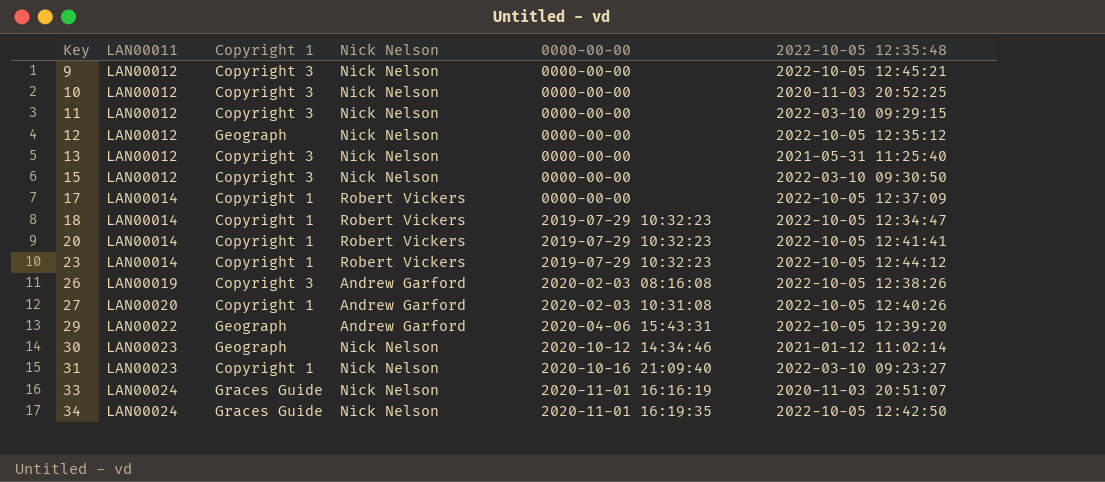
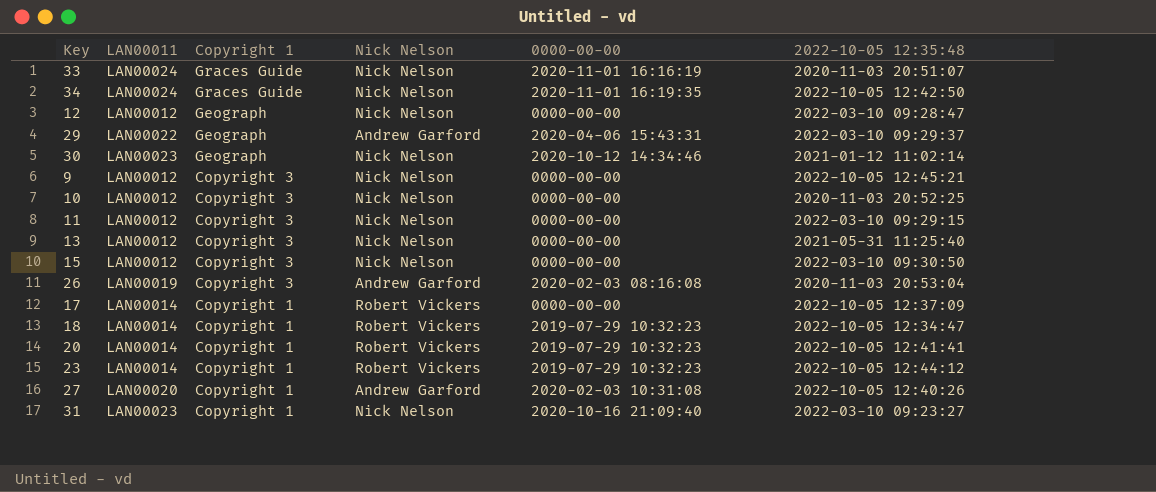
row order: Key ascending -> Copyright 1 descending
12 | 2022-10-05 12:35:48: 2022-10-05 12:35:12 -> 2022-03-10 09:28:47
29 | 2022-10-05 12:35:48: 2022-10-05 12:39:20 -> 2022-03-10 09:29:37
26 | 2022-10-05 12:35:48: 2022-10-05 12:38:26 -> 2020-11-03 20:53:04

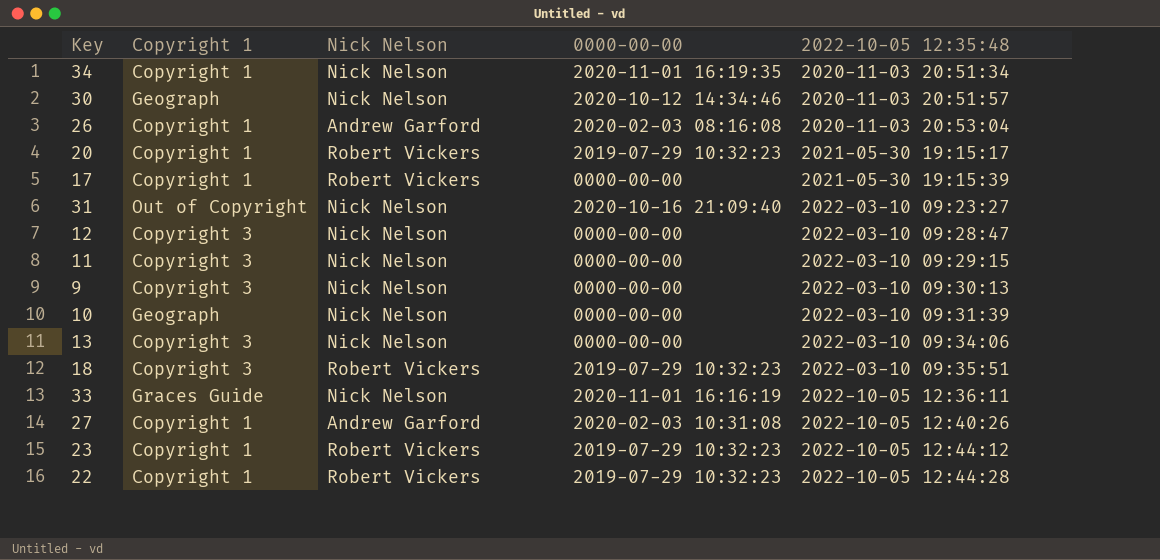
row order: Copyright 1 descending -> 2022-10-05 12:35:48 ascending
column LAN00011 | position: 2 -> none
row 29: LAN00022 | Geograph | Andrew Garford | 2020-04-06 15:43:31 | 2022-03-10 09:29:37 -> none
row 15: LAN00012 | Copyright 3 | Nick Nelson | 0000-00-00 | 2022-03-10 09:30:50 -> none
34 | Copyright 1: Graces Guide -> Copyright 1
34 | 2022-10-05 12:35:48: 2022-10-05 12:42:50 -> 2020-11-03 20:51:34
30 | 2022-10-05 12:35:48: 2021-01-12 11:02:14 -> 2020-11-03 20:51:57
26 | Copyright 1: Copyright 3 -> Copyright 1
20 | 2022-10-05 12:35:48: 2022-10-05 12:41:41 -> 2021-05-30 19:15:17
17 | 2022-10-05 12:35:48: 2022-10-05 12:37:09 -> 2021-05-30 19:15:39
31 | Copyright 1: Copyright 1 -> Out of Copyright
12 | Copyright 1: Geograph -> Copyright 3
9 | 2022-10-05 12:35:48: 2022-10-05 12:45:21 -> 2022-03-10 09:30:13
10 | Copyright 1: Copyright 3 -> Geograph
10 | 2022-10-05 12:35:48: 2020-11-03 20:52:25 -> 2022-03-10 09:31:39
13 | 2022-10-05 12:35:48: 2021-05-31 11:25:40 -> 2022-03-10 09:34:06
18 | Copyright 1: Copyright 1 -> Copyright 3
18 | 2022-10-05 12:35:48: 2022-10-05 12:34:47 -> 2022-03-10 09:35:51
33 | 2022-10-05 12:35:48: 2020-11-03 20:51:07 -> 2022-10-05 12:36:11
row 22: none -> Copyright 1 | Robert Vickers | 2019-07-29 10:32:23 | 2022-10-05 12:44:28

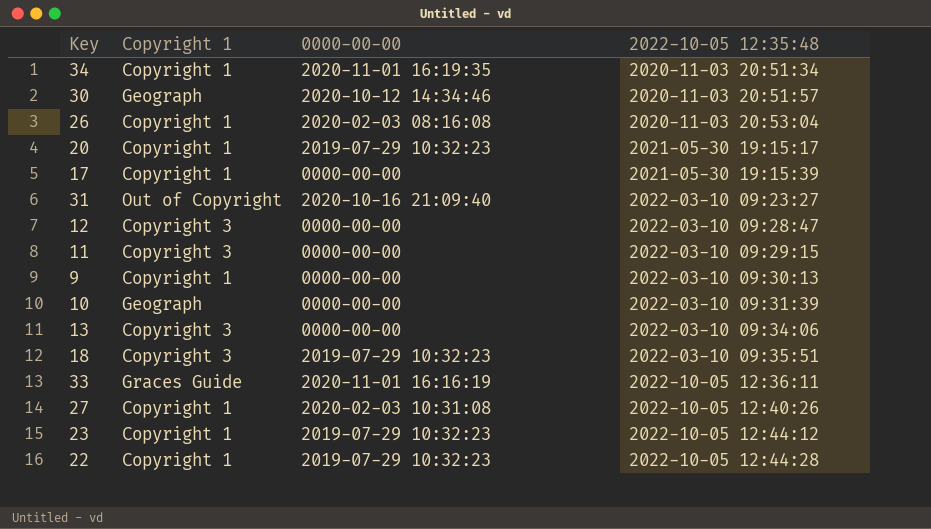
column Nick Nelson | position: 3 -> none
9 | Copyright 1: Copyright 3 -> Copyright 1

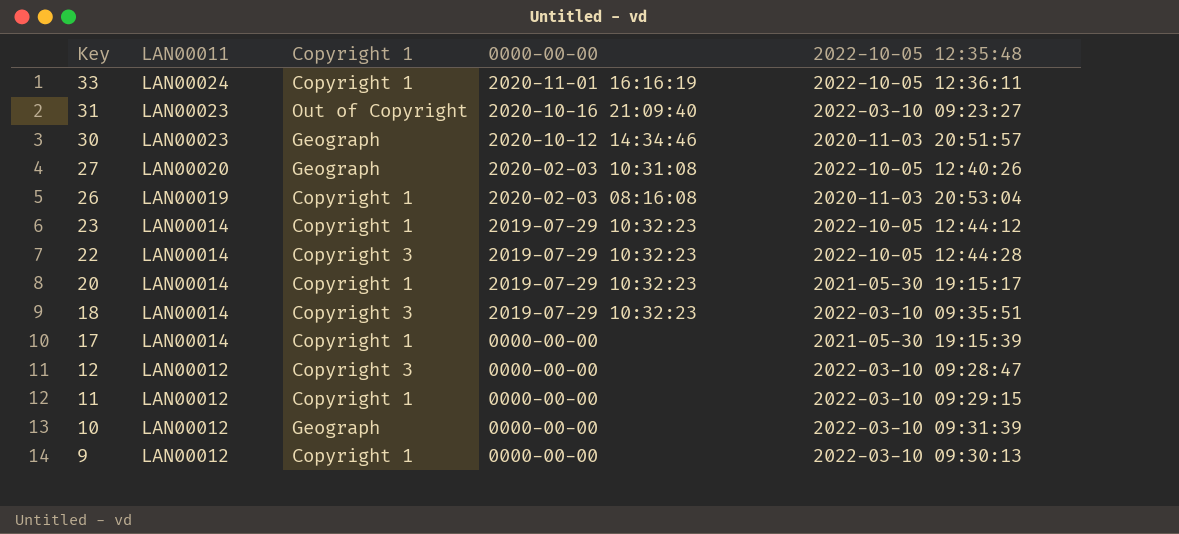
row order: 2022-10-05 12:35:48 ascending -> Key descending
column LAN00011 | position: none -> 2
row 34: Copyright 1 | 2020-11-01 16:19:35 | 2020-11-03 20:51:34 -> none
row 13: Copyright 3 | 0000-00-00 | 2022-03-10 09:34:06 -> none
33 | Copyright 1: Graces Guide -> Copyright 1
27 | Copyright 1: Copyright 1 -> Geograph
22 | Copyright 1: Copyright 1 -> Copyright 3
11 | Copyright 1: Copyright 3 -> Copyright 1

